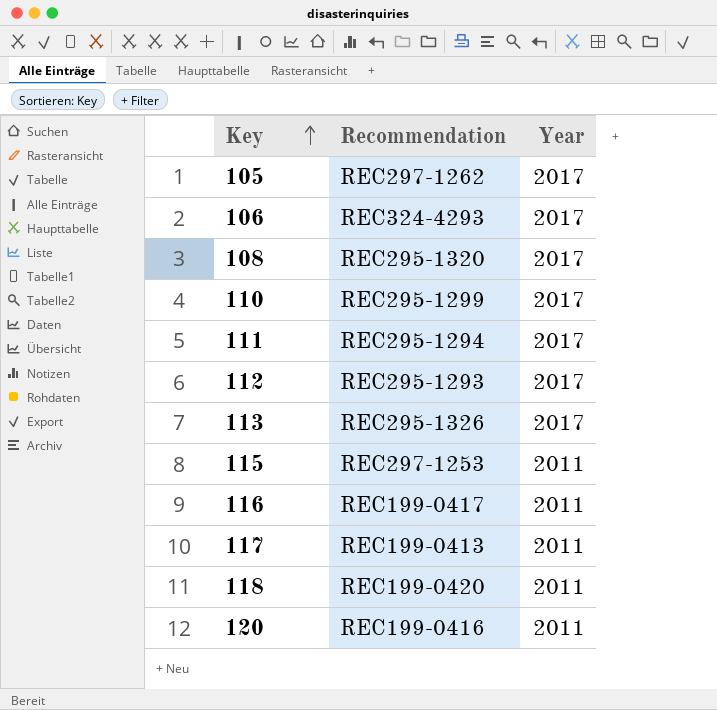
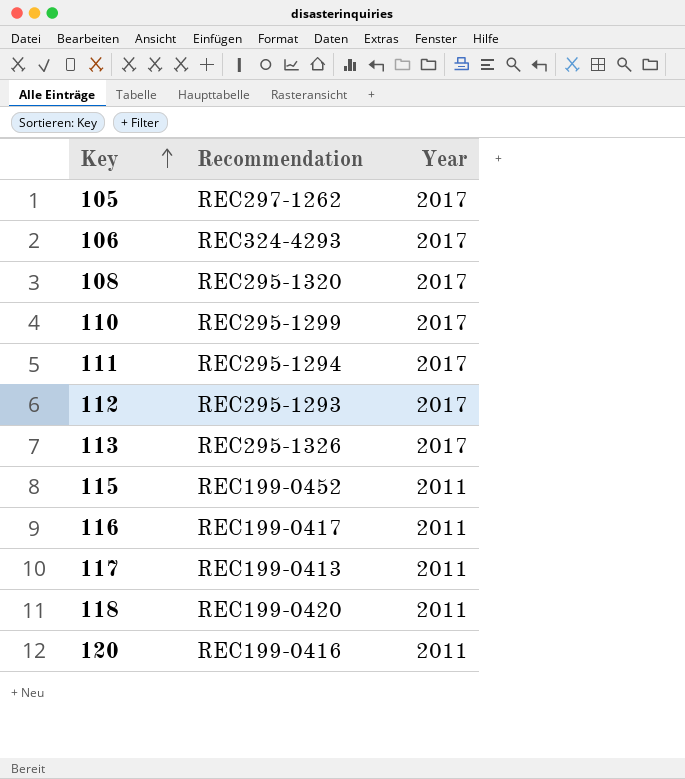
115 | Recommendation: REC297-1253 -> REC199-0452

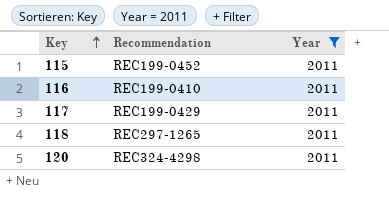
filter: none -> Year = 2011
116 | Recommendation: REC199-0417 -> REC199-0410
117 | Recommendation: REC199-0413 -> REC199-0429
118 | Recommendation: REC199-0420 -> REC297-1265
120 | Recommendation: REC199-0416 -> REC324-4298

